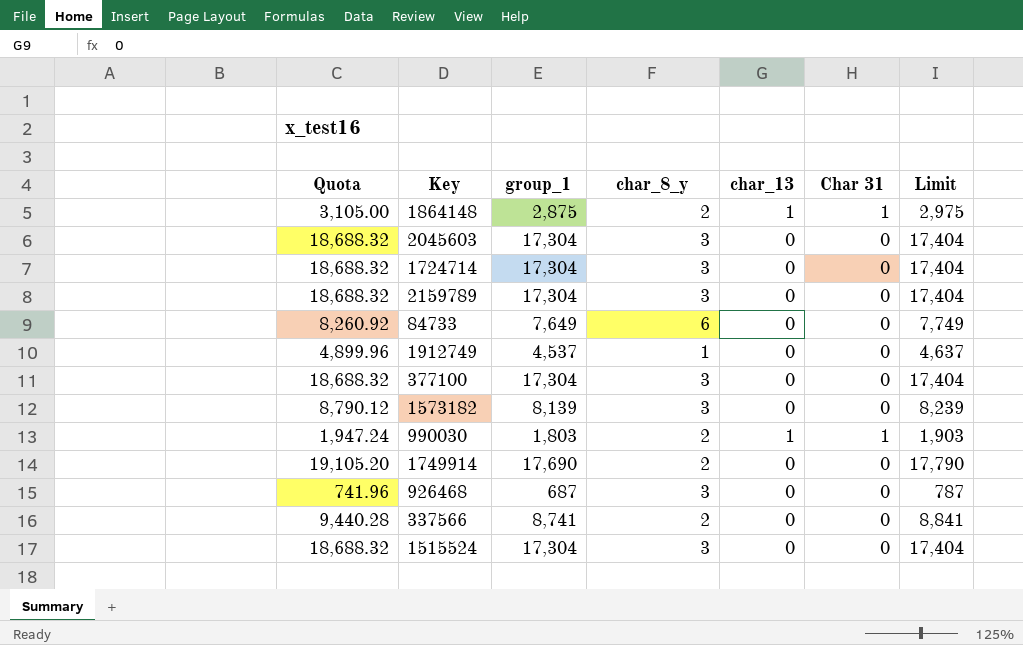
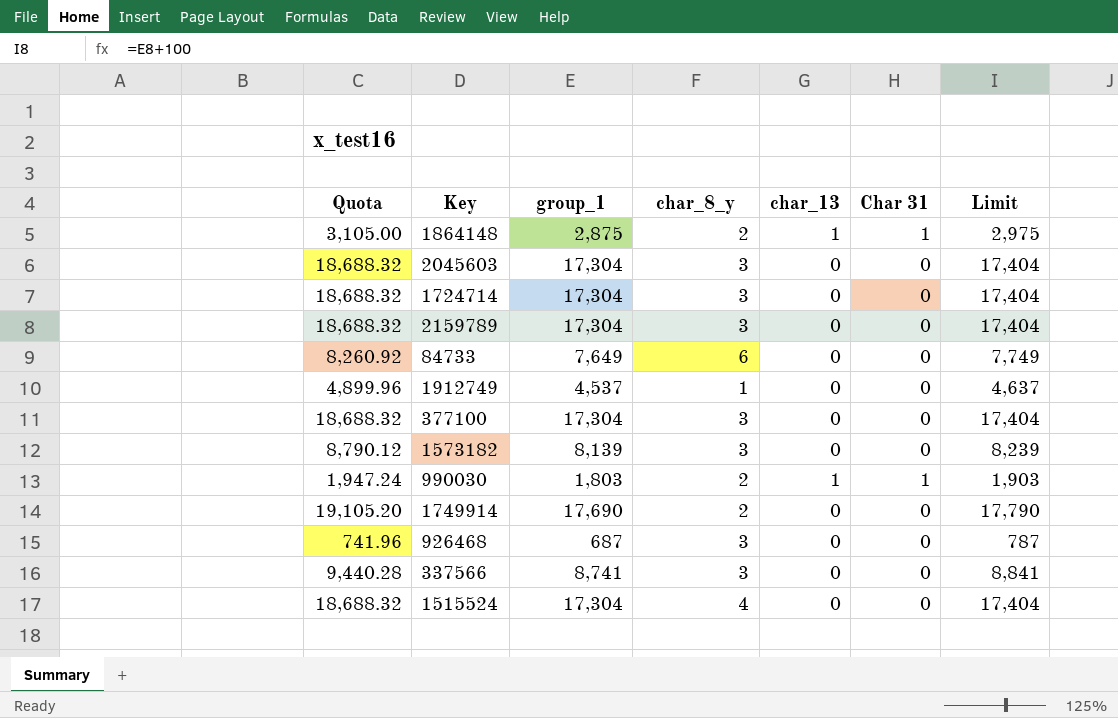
337566 | char_8_y: 2 -> 3
1515524 | char_8_y: 3 -> 4

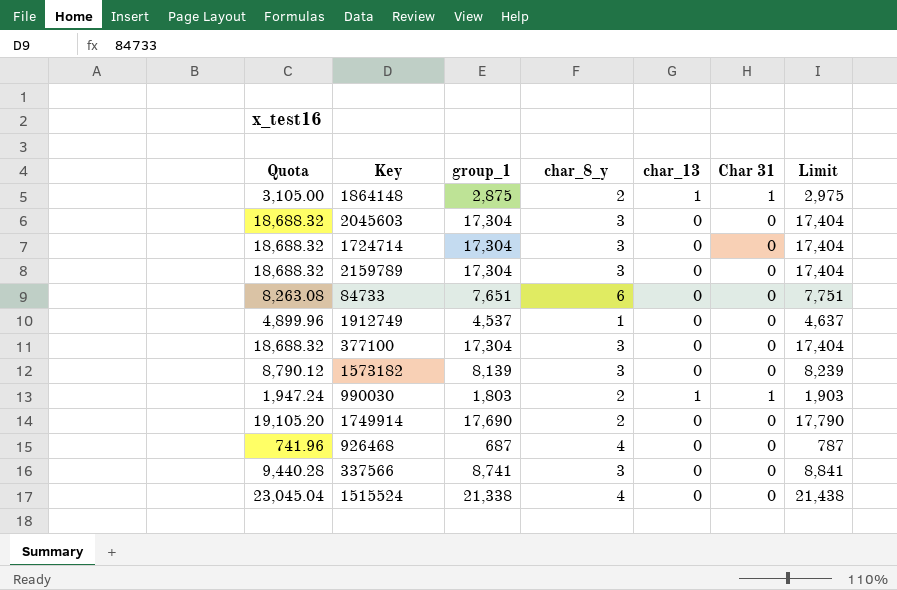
84733 | Quota: 8,260.92 -> 8,263.08
84733 | group_1: 7,649 -> 7,651
84733 | Limit: 7,749 -> 7,751
926468 | char_8_y: 3 -> 4
1515524 | Quota: 18,688.32 -> 23,045.04
1515524 | group_1: 17,304 -> 21,338
1515524 | Limit: 17,404 -> 21,438

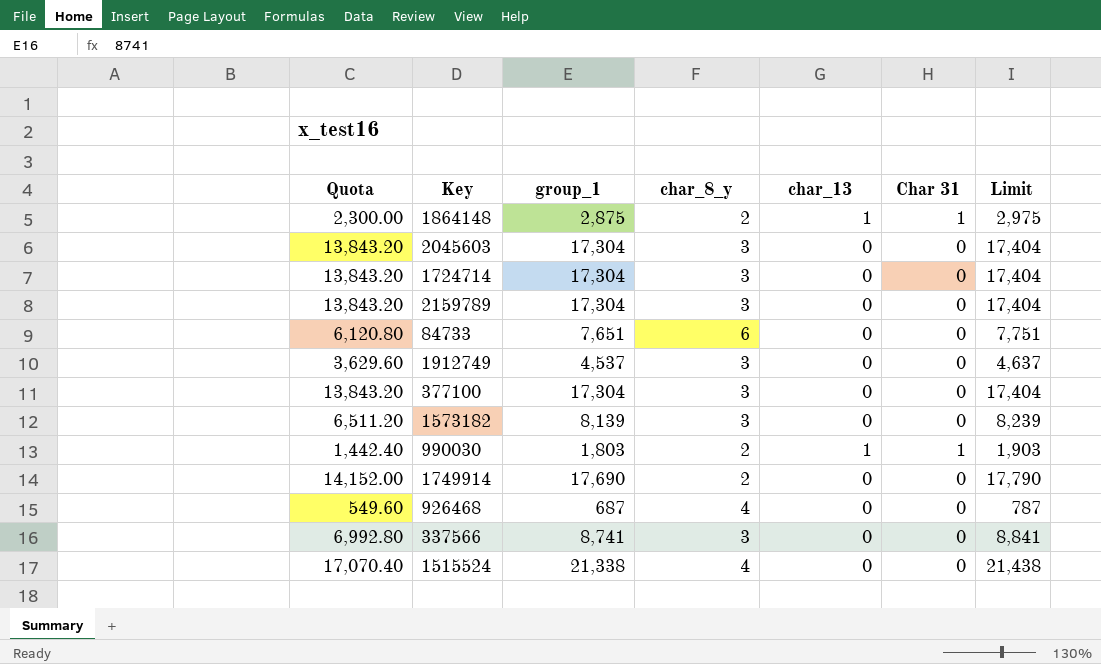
column Quota | formula: [group_1] * 1.08 -> [group_1] * 0.8
1912749 | char_8_y: 1 -> 3

